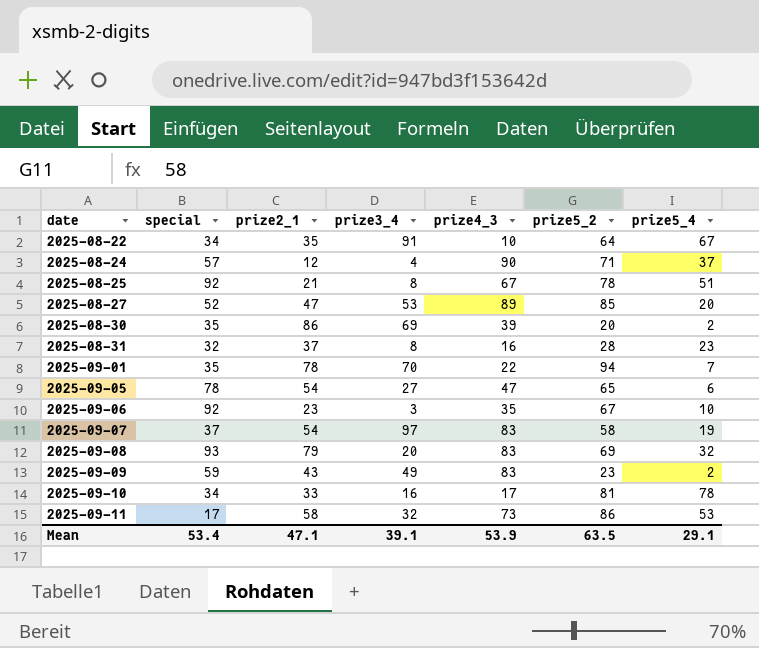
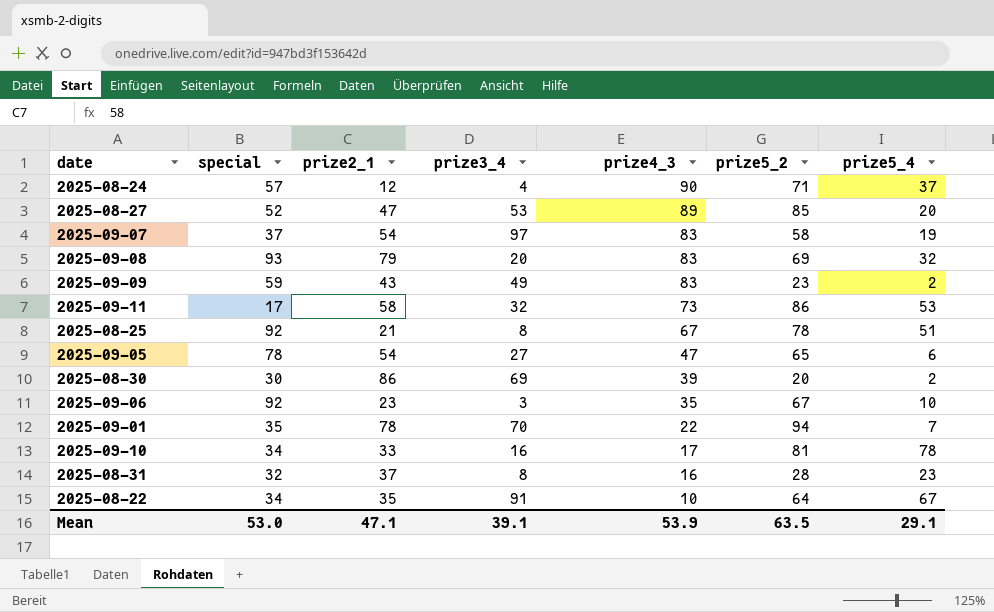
row order: date ascending -> prize4_3 descending
2025-08-30 | special: 35 -> 30
Mean | special: 53.4 -> 53.0

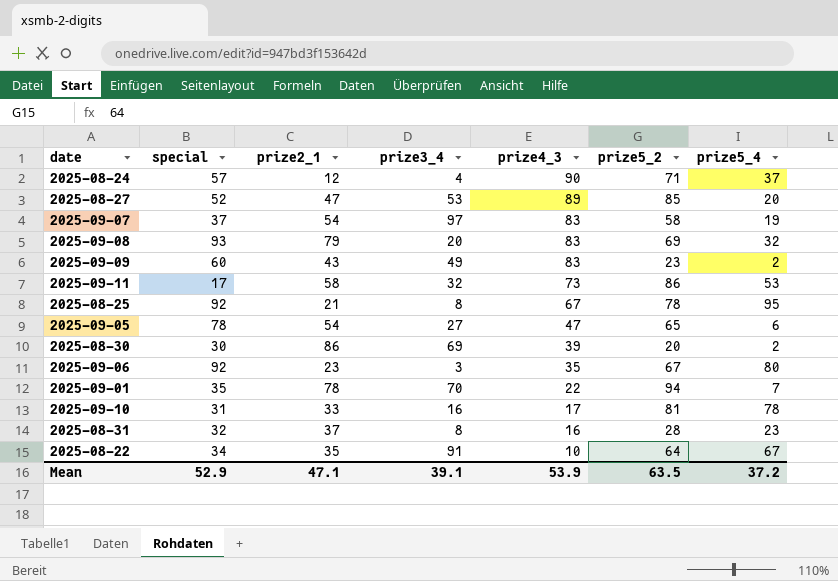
2025-09-09 | special: 59 -> 60
2025-08-25 | prize5_4: 51 -> 95
2025-09-06 | prize5_4: 10 -> 80
2025-09-10 | special: 34 -> 31
Mean | special: 53.0 -> 52.9
Mean | prize5_4: 29.1 -> 37.2

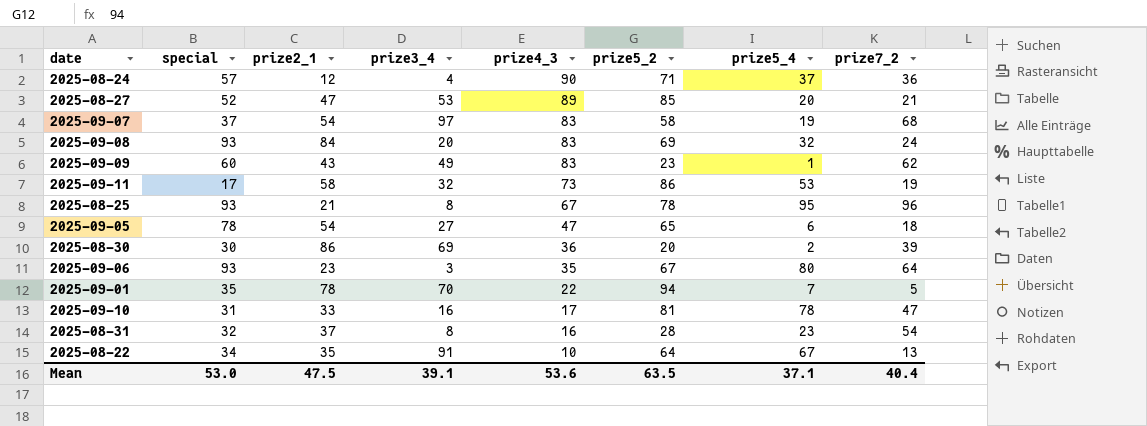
column prize7_2 | position: none -> 8
2025-09-08 | prize2_1: 79 -> 84
2025-09-09 | prize5_4: 2 -> 1
2025-08-25 | special: 92 -> 93
2025-08-30 | prize4_3: 39 -> 36
2025-09-06 | special: 92 -> 93
Mean | special: 52.9 -> 53.0
Mean | prize2_1: 47.1 -> 47.5
Mean | prize4_3: 53.9 -> 53.6
Mean | prize5_4: 37.2 -> 37.1

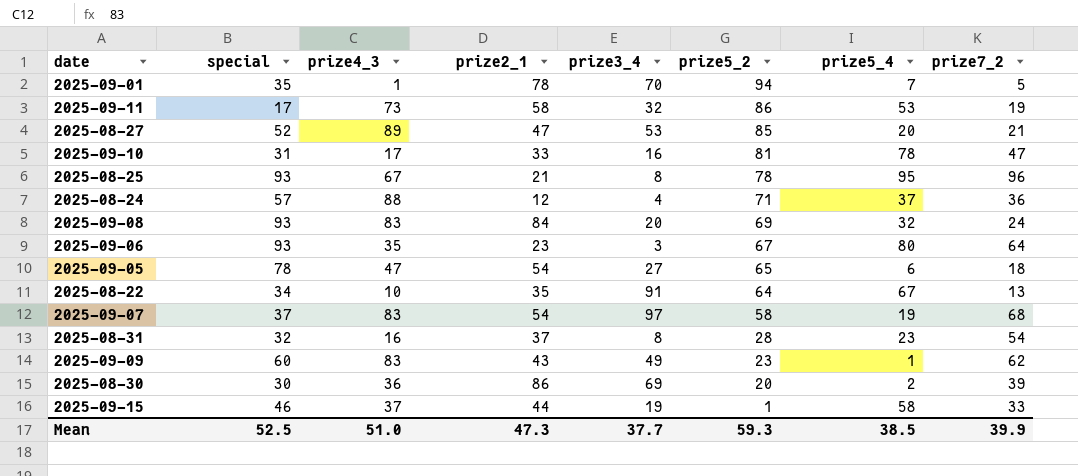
row order: prize4_3 descending -> prize5_2 descending
column prize4_3 | position: 5 -> 3
2025-09-01 | prize4_3: 22 -> 1
2025-08-24 | prize4_3: 90 -> 88
row 2025-09-15: none -> 46 | 37 | 44 | 19 | 1 | 58 | 33
Mean | special: 53.0 -> 52.5
Mean | prize4_3: 53.6 -> 51.0
Mean | prize2_1: 47.5 -> 47.3
Mean | prize3_4: 39.1 -> 37.7
Mean | prize5_2: 63.5 -> 59.3
Mean | prize5_4: 37.1 -> 38.5
Mean | prize7_2: 40.4 -> 39.9

